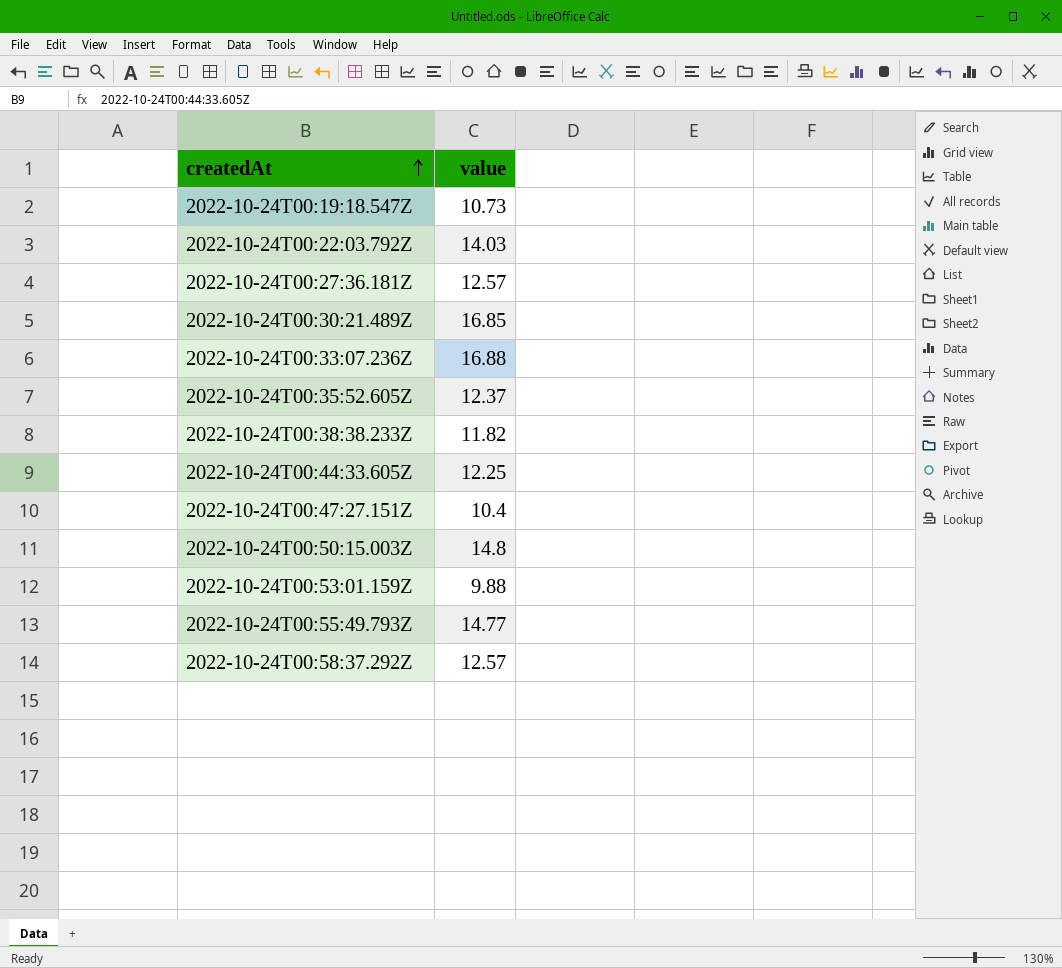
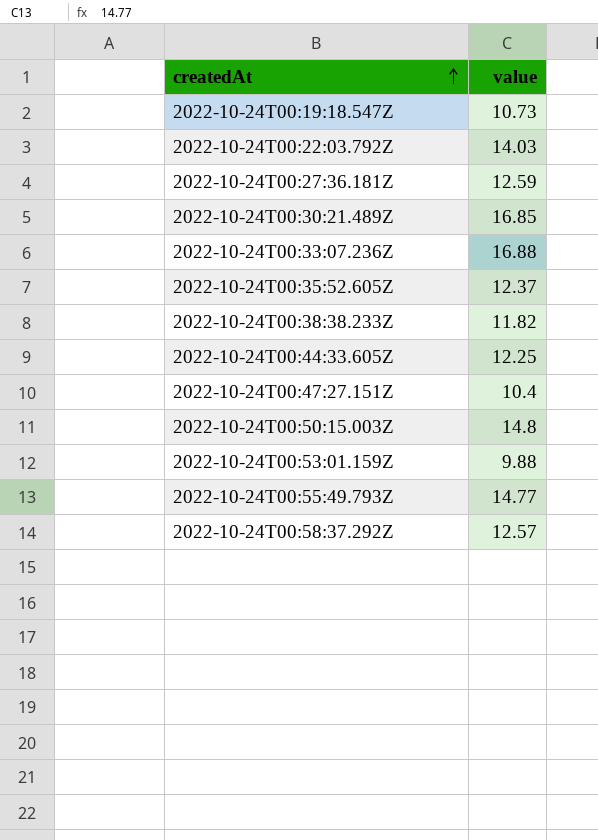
2022-10-24T00:27:36.181Z | value: 12.57 -> 12.59

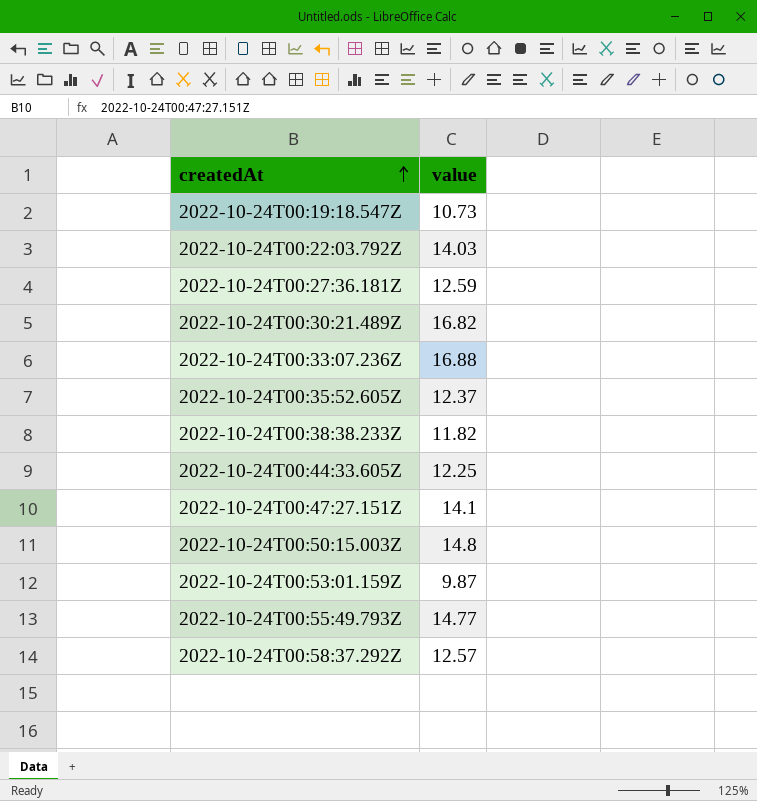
2022-10-24T00:30:21.489Z | value: 16.85 -> 16.82
2022-10-24T00:47:27.151Z | value: 10.4 -> 14.1
2022-10-24T00:53:01.159Z | value: 9.88 -> 9.87

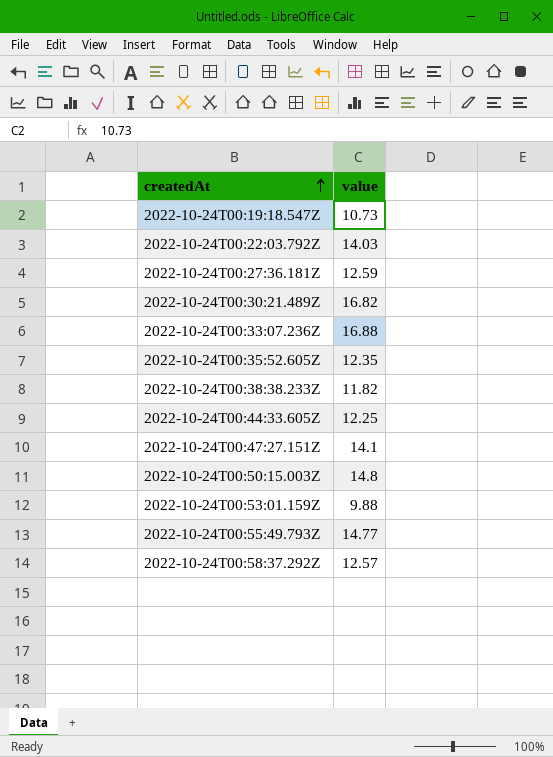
2022-10-24T00:35:52.605Z | value: 12.37 -> 12.35
2022-10-24T00:53:01.159Z | value: 9.87 -> 9.88

